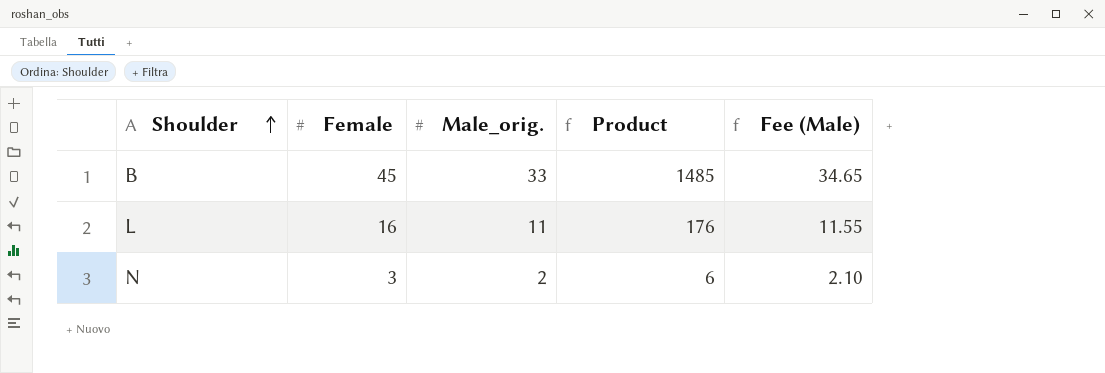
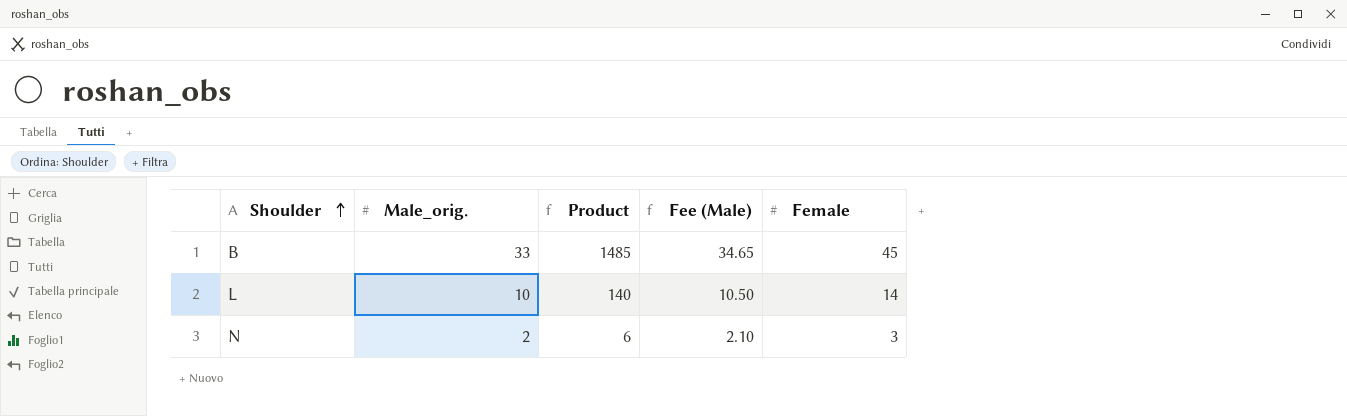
column Female | position: 2 -> 5
L | Male_orig.: 11 -> 10
L | Product: 176 -> 140
L | Fee (Male): 11.55 -> 10.50
L | Female: 16 -> 14

